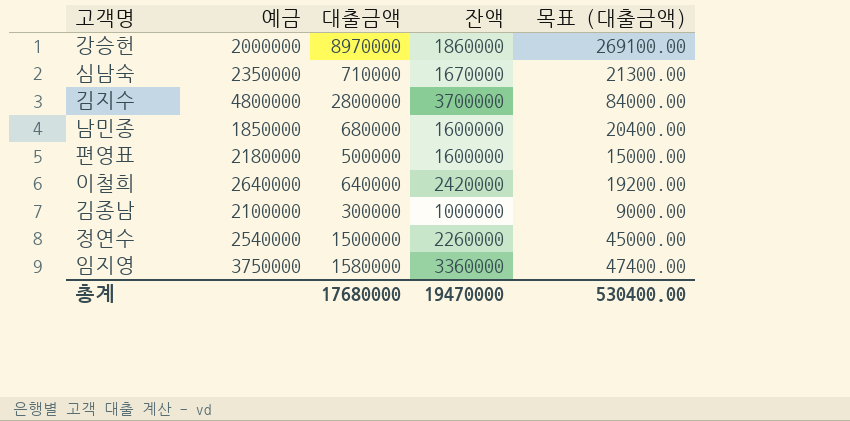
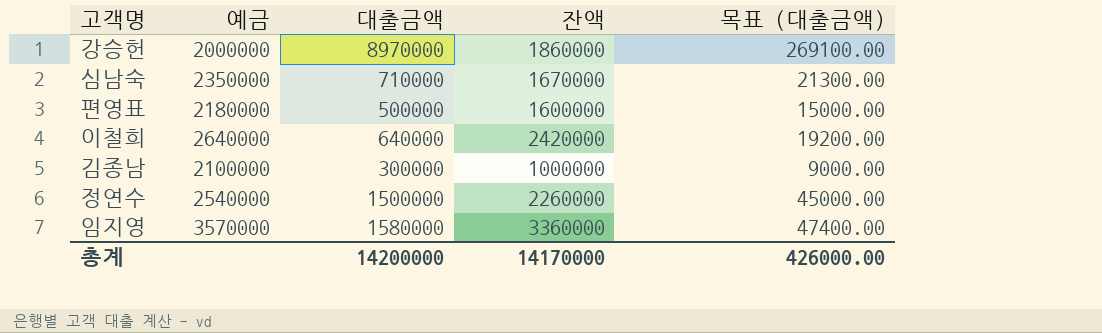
row 김지수: 4800000 | 2800000 | 3700000 | 84000.00 -> none
row 남민종: 1850000 | 680000 | 1600000 | 20400.00 -> none
임지영 | 예금: 3750000 -> 3570000
총계 | 대출금액: 17680000 -> 14200000
총계 | 잔액: 19470000 -> 14170000
총계 | 목표 (대출금액): 530400.00 -> 426000.00

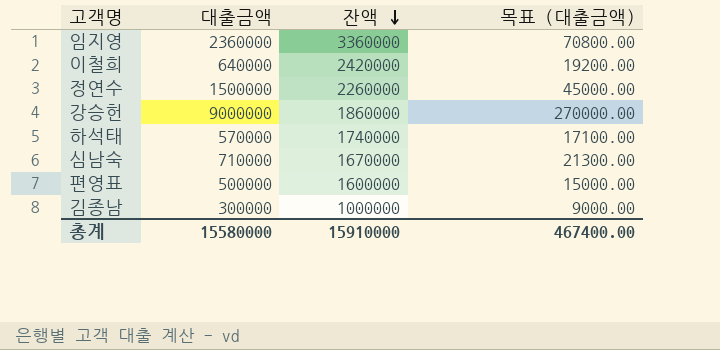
row order: none -> 잔액 descending
column 예금 | position: 2 -> none
임지영 | 대출금액: 1580000 -> 2360000
임지영 | 목표 (대출금액): 47400.00 -> 70800.00
강승헌 | 대출금액: 8970000 -> 9000000
강승헌 | 목표 (대출금액): 269100.00 -> 270000.00
row 하석태: none -> 570000 | 1740000 | 17100.00
총계 | 대출금액: 14200000 -> 15580000
총계 | 잔액: 14170000 -> 15910000
총계 | 목표 (대출금액): 426000.00 -> 467400.00

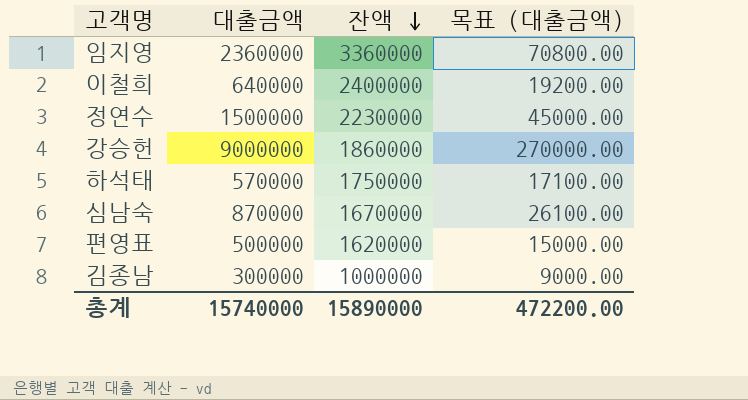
이철희 | 잔액: 2420000 -> 2400000
정연수 | 잔액: 2260000 -> 2230000
하석태 | 잔액: 1740000 -> 1750000
심남숙 | 대출금액: 710000 -> 870000
심남숙 | 목표 (대출금액): 21300.00 -> 26100.00
편영표 | 잔액: 1600000 -> 1620000
총계 | 대출금액: 15580000 -> 15740000
총계 | 잔액: 15910000 -> 15890000
총계 | 목표 (대출금액): 467400.00 -> 472200.00

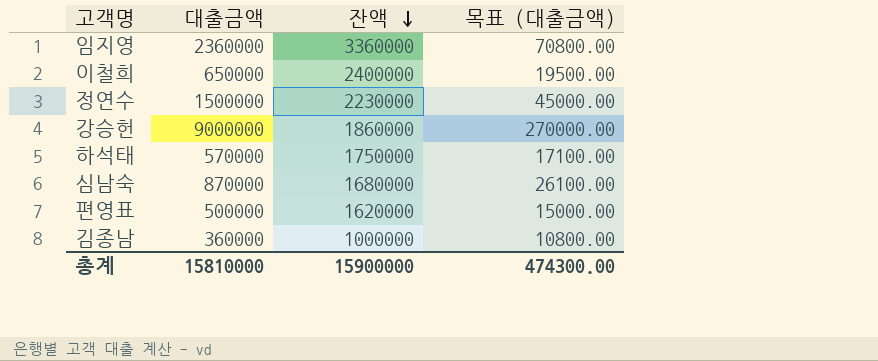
이철희 | 대출금액: 640000 -> 650000
이철희 | 목표 (대출금액): 19200.00 -> 19500.00
심남숙 | 잔액: 1670000 -> 1680000
김종남 | 대출금액: 300000 -> 360000
김종남 | 목표 (대출금액): 9000.00 -> 10800.00
총계 | 대출금액: 15740000 -> 15810000
총계 | 잔액: 15890000 -> 15900000
총계 | 목표 (대출금액): 472200.00 -> 474300.00

